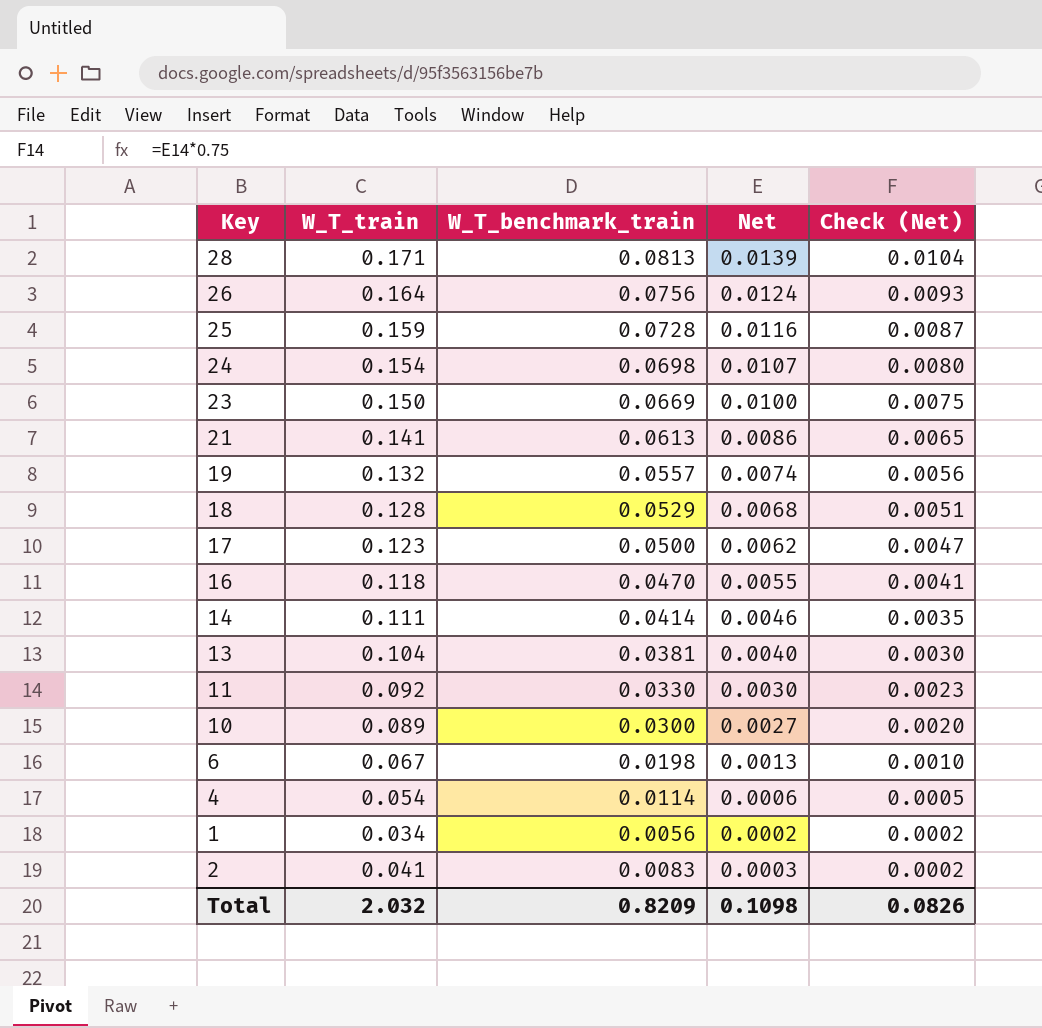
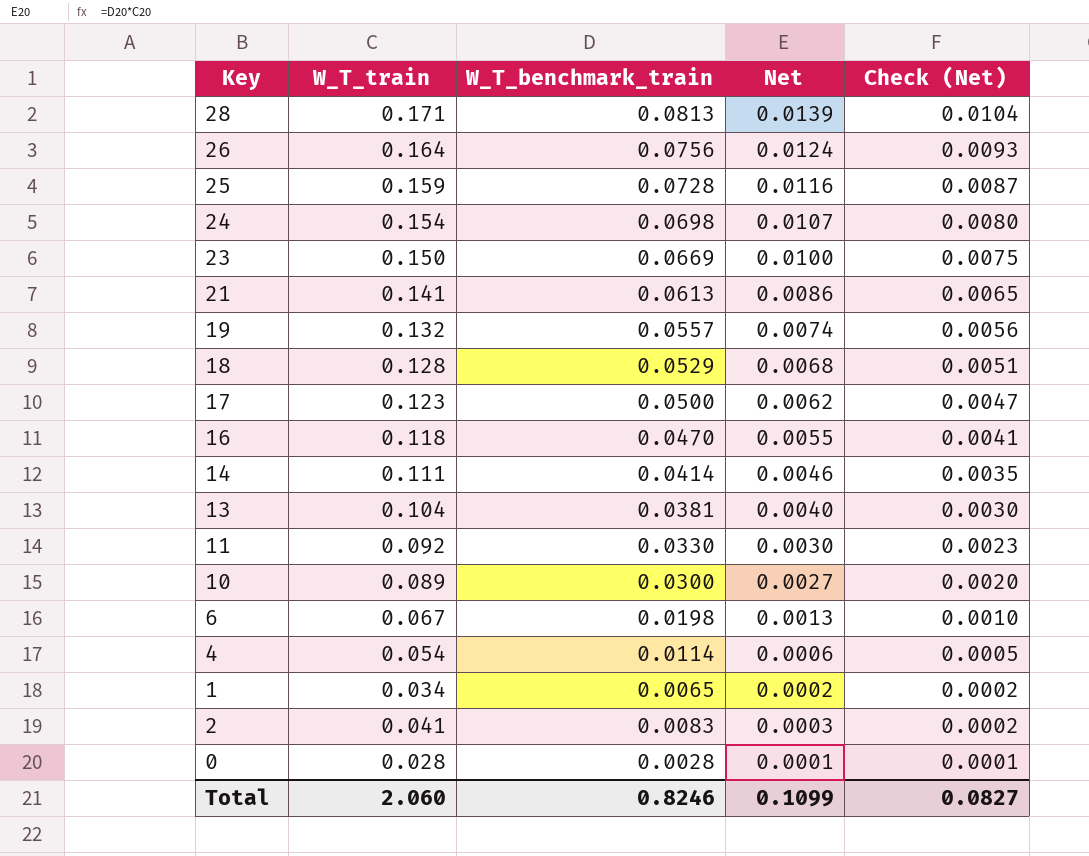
1 | W_T_benchmark_train: 0.0056 -> 0.0065
row 0: none -> 0.028 | 0.0028 | 0.0001 | 0.0001
Total | W_T_train: 2.032 -> 2.060
Total | W_T_benchmark_train: 0.8209 -> 0.8246
Total | Net: 0.1098 -> 0.1099
Total | Check (Net): 0.0826 -> 0.0827

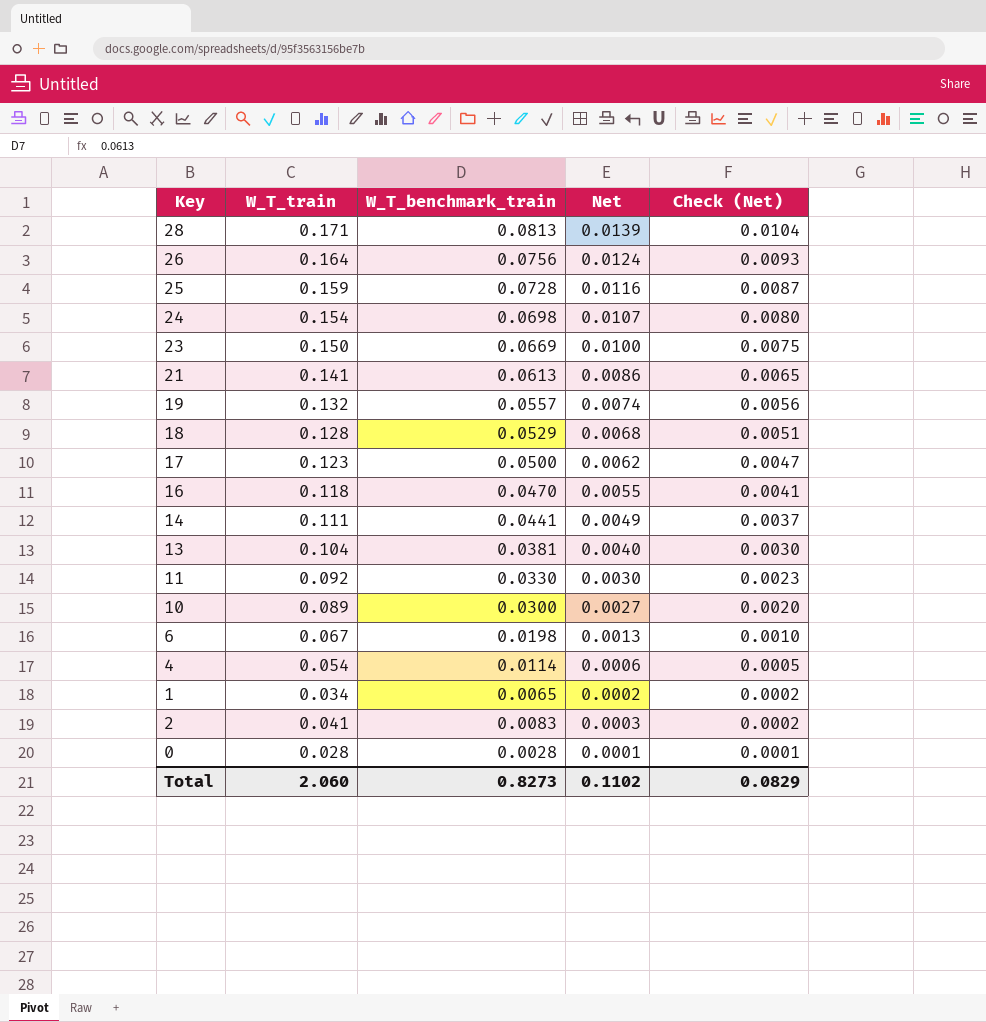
14 | W_T_benchmark_train: 0.0414 -> 0.0441
14 | Net: 0.0046 -> 0.0049
14 | Check (Net): 0.0035 -> 0.0037
Total | W_T_benchmark_train: 0.8246 -> 0.8273
Total | Net: 0.1099 -> 0.1102
Total | Check (Net): 0.0827 -> 0.0829

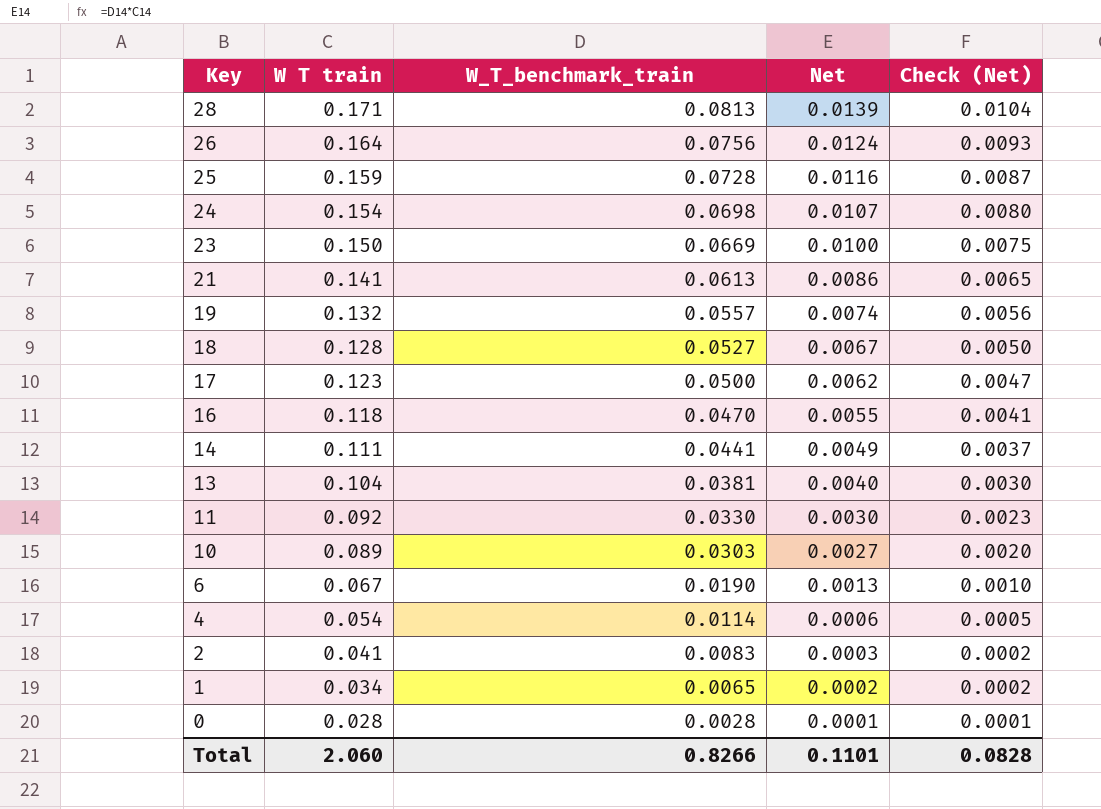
row order: Check (Net) descending -> Key descending
column name: W_T_train -> W T train
18 | W_T_benchmark_train: 0.0529 -> 0.0527
18 | Net: 0.0068 -> 0.0067
18 | Check (Net): 0.0051 -> 0.0050
10 | W_T_benchmark_train: 0.0300 -> 0.0303
6 | W_T_benchmark_train: 0.0198 -> 0.0190
Total | W_T_benchmark_train: 0.8273 -> 0.8266
Total | Net: 0.1102 -> 0.1101
Total | Check (Net): 0.0829 -> 0.0828

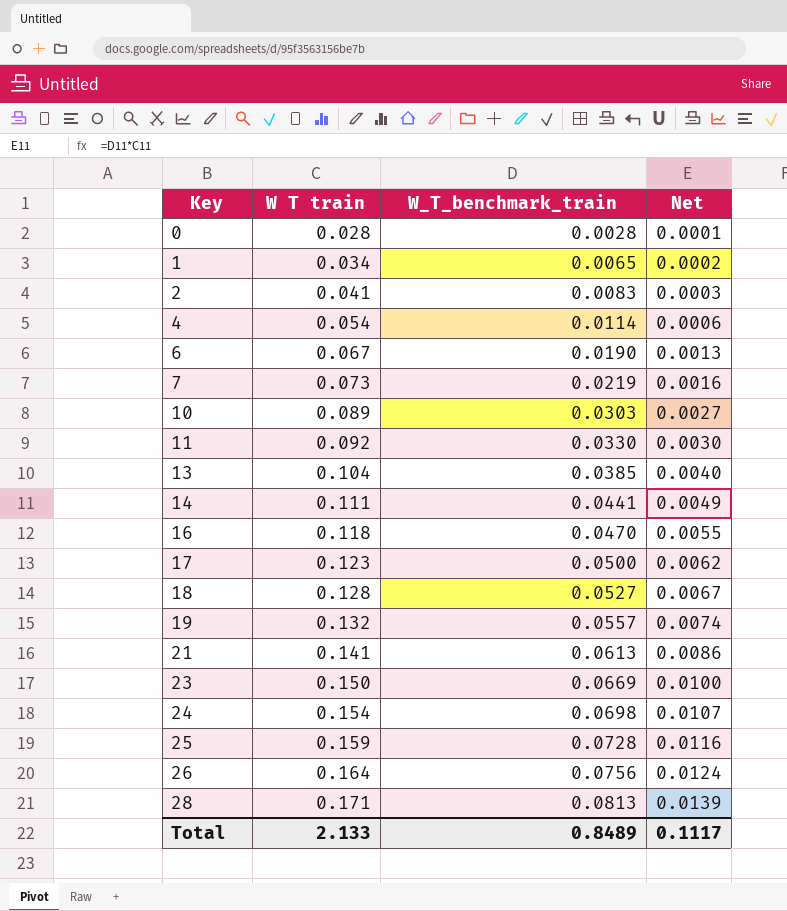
row order: Key descending -> Key ascending
column Check (Net) | formula: [Net] * 0.75 -> none
row 7: none -> 0.073 | 0.0219 | 0.0016
13 | W_T_benchmark_train: 0.0381 -> 0.0385
Total | W T train: 2.060 -> 2.133
Total | W_T_benchmark_train: 0.8266 -> 0.8489
Total | Net: 0.1101 -> 0.1117

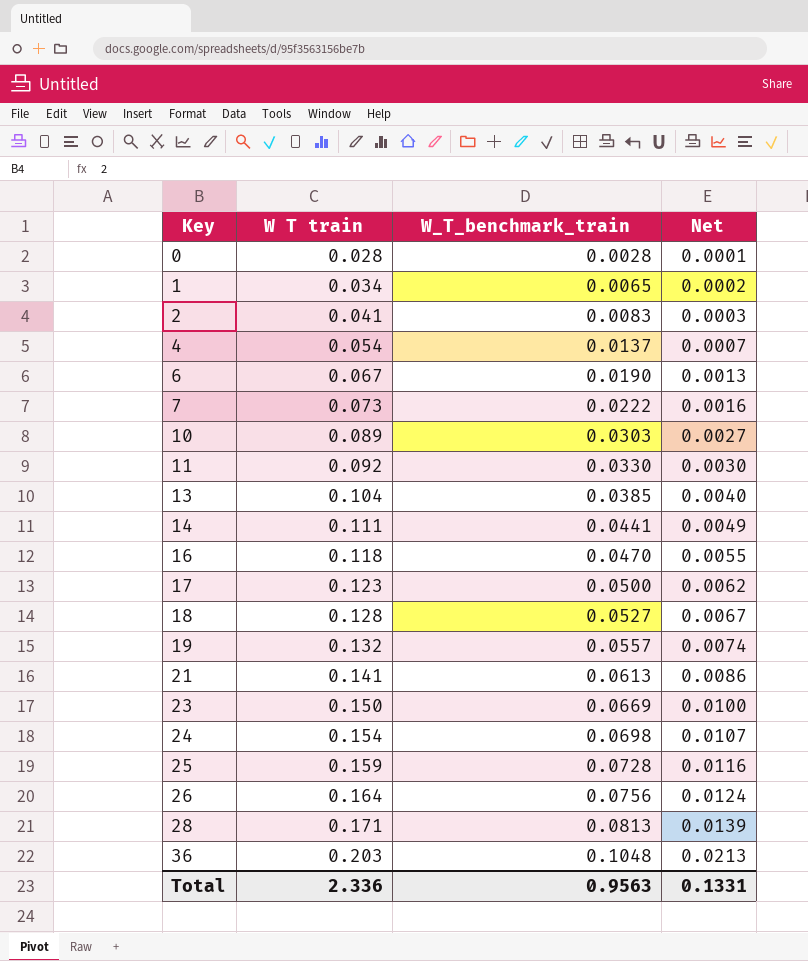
4 | W_T_benchmark_train: 0.0114 -> 0.0137
4 | Net: 0.0006 -> 0.0007
7 | W_T_benchmark_train: 0.0219 -> 0.0222
row 36: none -> 0.203 | 0.1048 | 0.0213
Total | W T train: 2.133 -> 2.336
Total | W_T_benchmark_train: 0.8489 -> 0.9563
Total | Net: 0.1117 -> 0.1331

